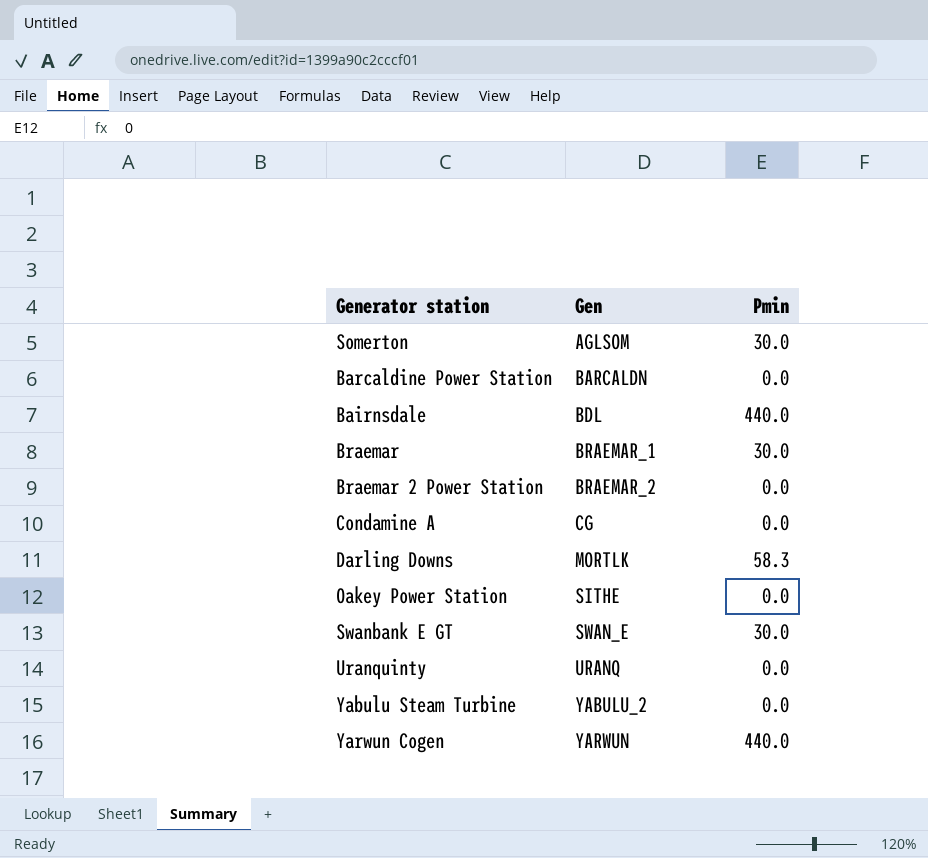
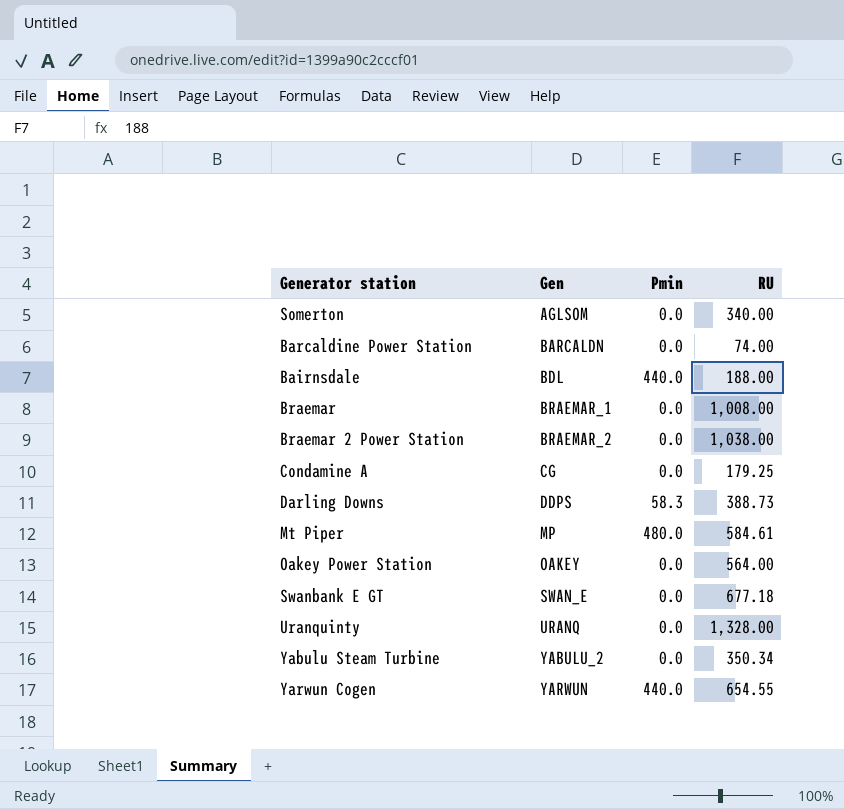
column RU | position: none -> 4
Somerton | Pmin: 30.0 -> 0.0
Braemar | Pmin: 30.0 -> 0.0
Darling Downs | Gen: MORTLK -> DDPS
row Mt Piper: none -> MP | 480.0 | 584.61
Oakey Power Station | Gen: SITHE -> OAKEY
Swanbank E GT | Pmin: 30.0 -> 0.0

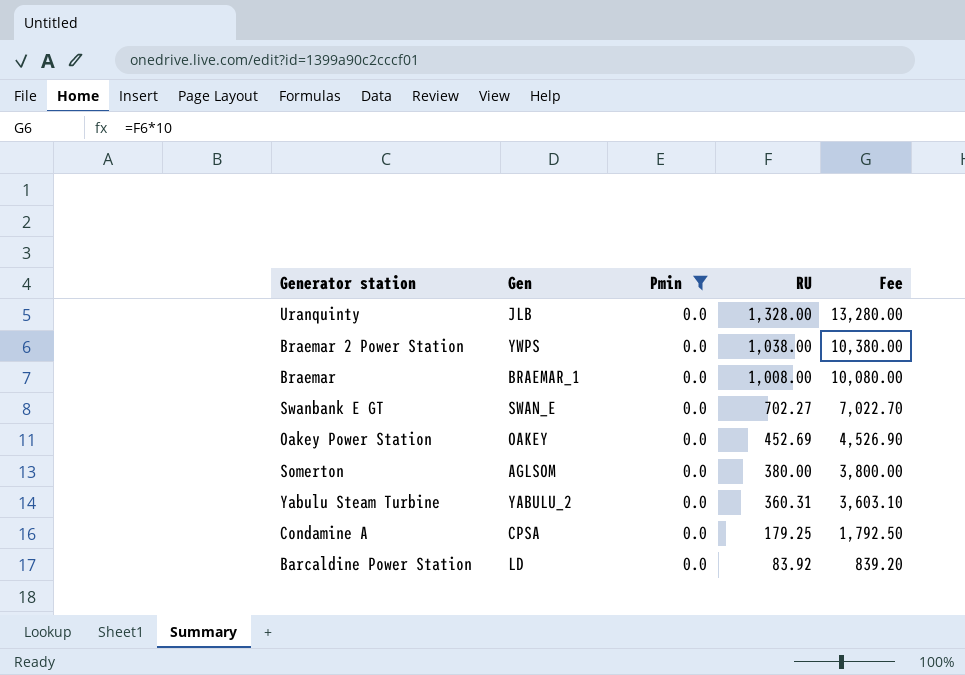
filter: none -> Pmin = 0.0
row order: Gen ascending -> RU descending
column Fee | formula: none -> [RU] * 10
Uranquinty | Gen: URANQ -> JLB
Braemar 2 Power Station | Gen: BRAEMAR_2 -> YWPS
Swanbank E GT | RU: 677.18 -> 702.27
Oakey Power Station | RU: 564.00 -> 452.69
Somerton | RU: 340.00 -> 380.00
Yabulu Steam Turbine | RU: 350.34 -> 360.31
Condamine A | Gen: CG -> CPSA
Barcaldine Power Station | Gen: BARCALDN -> LD
Barcaldine Power Station | RU: 74.00 -> 83.92

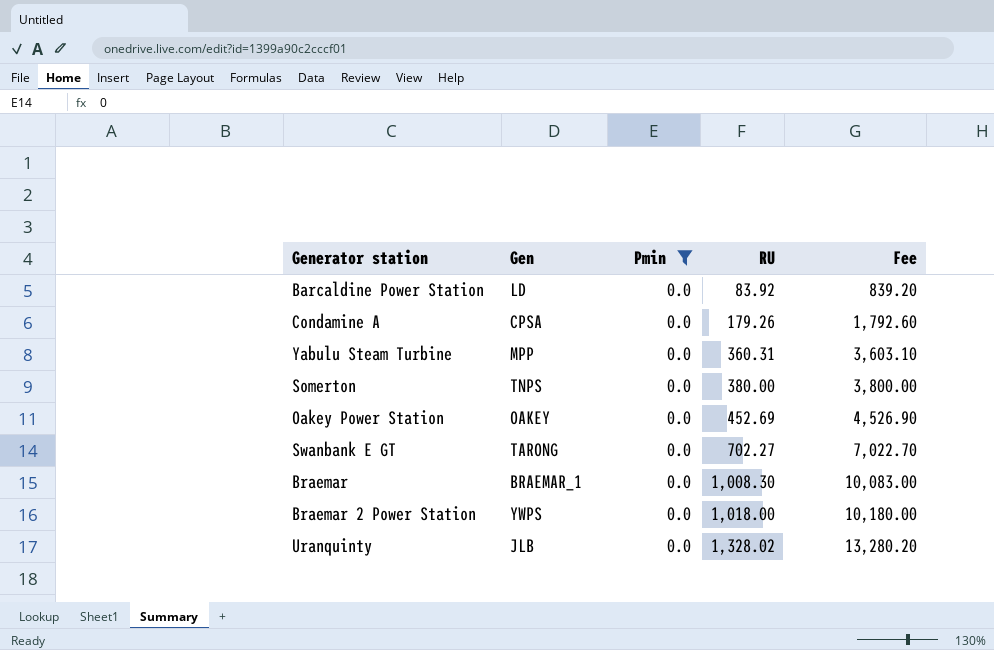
row order: RU descending -> RU ascending
Condamine A | RU: 179.25 -> 179.26
Condamine A | Fee: 1,792.50 -> 1,792.60
Yabulu Steam Turbine | Gen: YABULU_2 -> MPP
Somerton | Gen: AGLSOM -> TNPS
Swanbank E GT | Gen: SWAN_E -> TARONG
Braemar | RU: 1,008.00 -> 1,008.30
Braemar | Fee: 10,080.00 -> 10,083.00
Braemar 2 Power Station | RU: 1,038.00 -> 1,018.00
Braemar 2 Power Station | Fee: 10,380.00 -> 10,180.00
Uranquinty | RU: 1,328.00 -> 1,328.02
Uranquinty | Fee: 13,280.00 -> 13,280.20

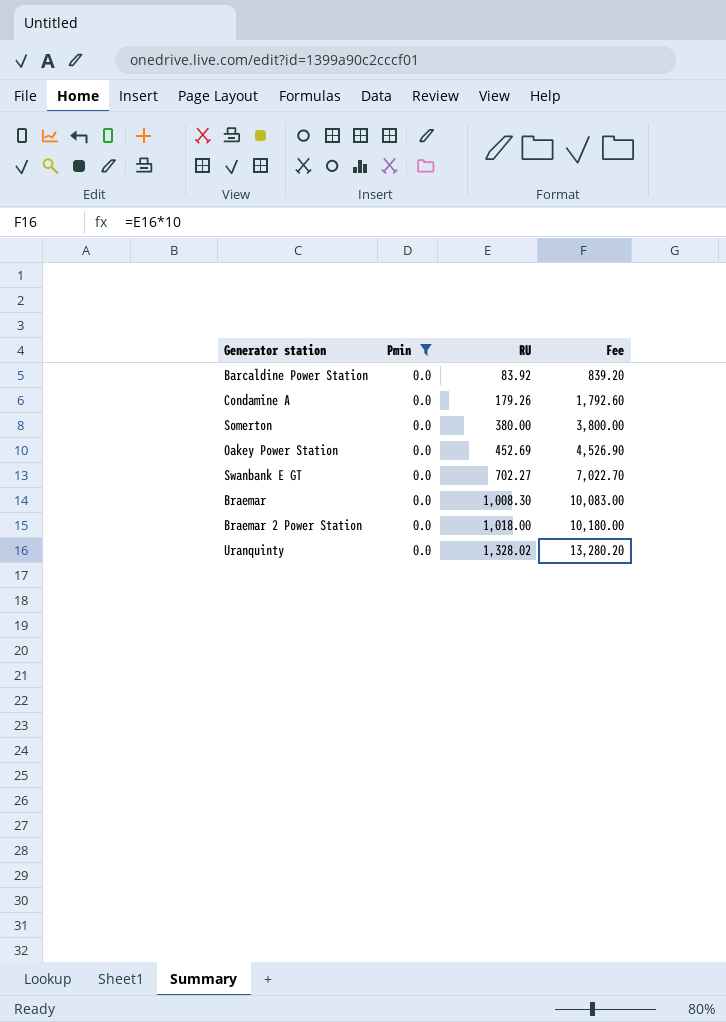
column Gen | position: 2 -> none
row Yabulu Steam Turbine: MPP | 0.0 | 360.31 | 3,603.10 -> none

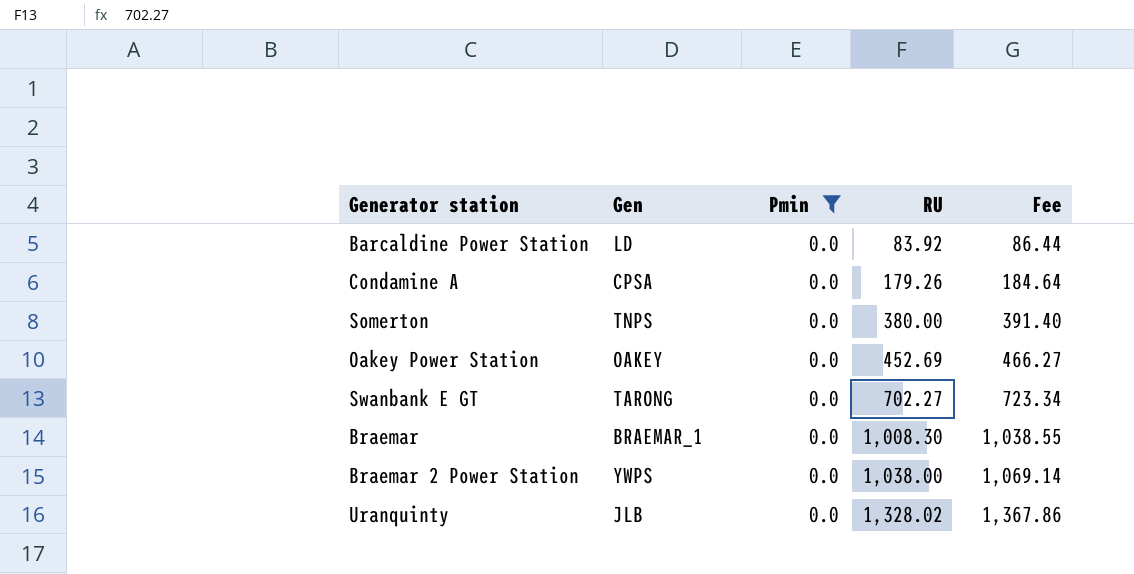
column Gen | position: none -> 2
column Fee | formula: [RU] * 10 -> [RU] * 1.03
Braemar 2 Power Station | RU: 1,018.00 -> 1,038.00

